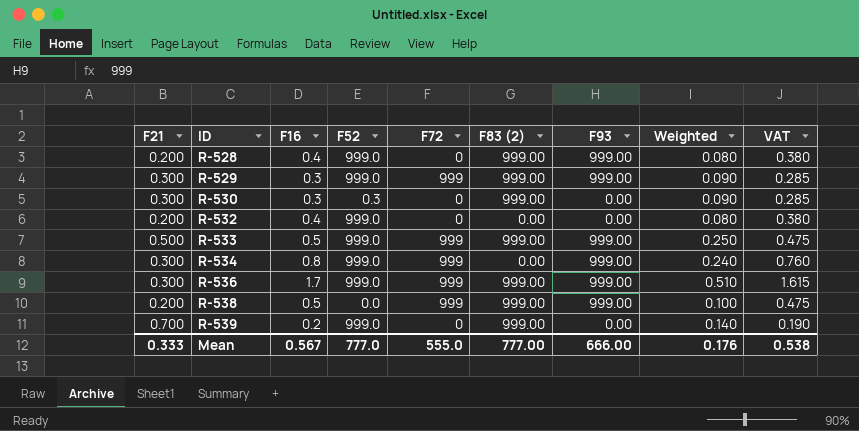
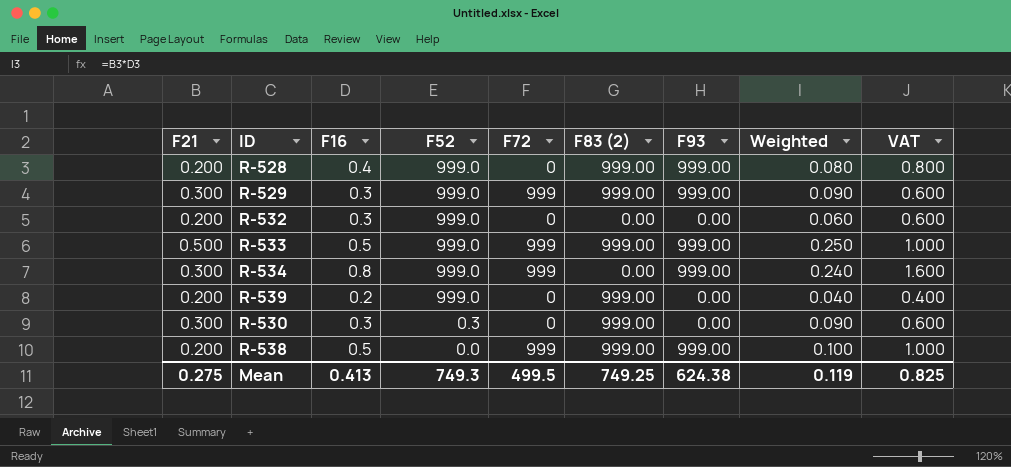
row order: ID ascending -> F52 descending
column VAT | formula: [F16] * 0.95 -> [F16] * 2
row R-536: 0.300 | 1.7 | 999.0 | 999 | 999.00 | 999.00 | 0.510 | 1.615 -> none
R-532 | F16: 0.4 -> 0.3
R-532 | Weighted: 0.080 -> 0.060
R-539 | F21: 0.700 -> 0.200
R-539 | Weighted: 0.140 -> 0.040
Mean | F21: 0.333 -> 0.275
Mean | F16: 0.567 -> 0.413
Mean | F52: 777.0 -> 749.3
Mean | F72: 555.0 -> 499.5
Mean | F83 (2): 777.00 -> 749.25
Mean | F93: 666.00 -> 624.38
Mean | Weighted: 0.176 -> 0.119
Mean | VAT: 0.538 -> 0.825

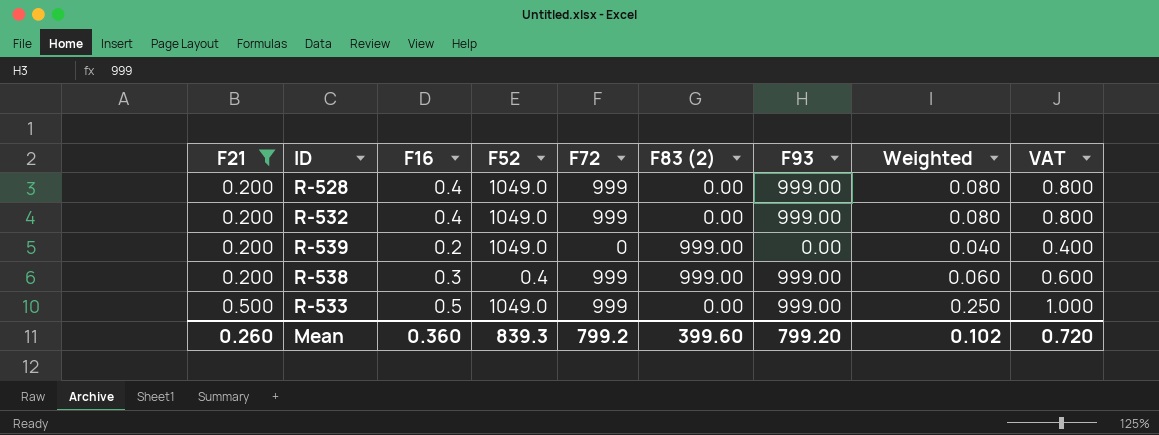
filter: none -> F21 != 0.300
row order: F52 descending -> F21 ascending
R-528 | F52: 999.0 -> 1049.0
R-528 | F72: 0 -> 999
R-528 | F83 (2): 999.00 -> 0.00
R-532 | F16: 0.3 -> 0.4
R-532 | F52: 999.0 -> 1049.0
R-532 | F72: 0 -> 999
R-532 | F93: 0.00 -> 999.00
R-532 | Weighted: 0.060 -> 0.080
R-532 | VAT: 0.600 -> 0.800
R-539 | F52: 999.0 -> 1049.0
R-538 | F16: 0.5 -> 0.3
R-538 | F52: 0.0 -> 0.4
R-538 | Weighted: 0.100 -> 0.060
R-538 | VAT: 1.000 -> 0.600
R-533 | F52: 999.0 -> 1049.0
R-533 | F83 (2): 999.00 -> 0.00
Mean | F21: 0.275 -> 0.260
Mean | F16: 0.413 -> 0.360
Mean | F52: 749.3 -> 839.3
Mean | F72: 499.5 -> 799.2
Mean | F83 (2): 749.25 -> 399.60
Mean | F93: 624.38 -> 799.20
Mean | Weighted: 0.119 -> 0.102
Mean | VAT: 0.825 -> 0.720

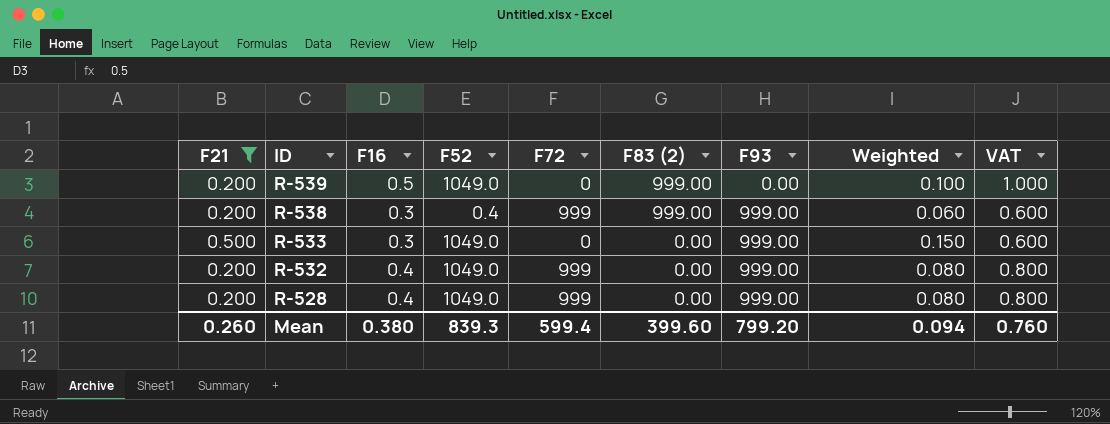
row order: F21 ascending -> ID descending
R-539 | F16: 0.2 -> 0.5
R-539 | Weighted: 0.040 -> 0.100
R-539 | VAT: 0.400 -> 1.000
R-533 | F16: 0.5 -> 0.3
R-533 | F72: 999 -> 0
R-533 | Weighted: 0.250 -> 0.150
R-533 | VAT: 1.000 -> 0.600
Mean | F16: 0.360 -> 0.380
Mean | F72: 799.2 -> 599.4
Mean | Weighted: 0.102 -> 0.094
Mean | VAT: 0.720 -> 0.760

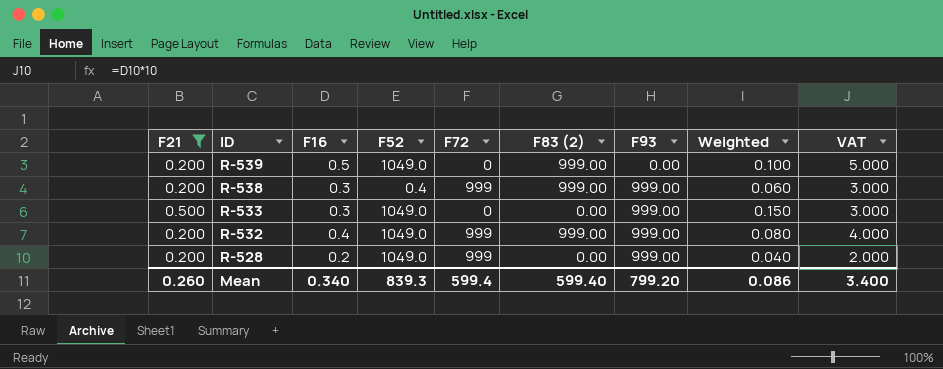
column VAT | formula: [F16] * 2 -> [F16] * 10
R-532 | F83 (2): 0.00 -> 999.00
R-528 | F16: 0.4 -> 0.2
R-528 | Weighted: 0.080 -> 0.040
Mean | F16: 0.380 -> 0.340
Mean | F83 (2): 399.60 -> 599.40
Mean | Weighted: 0.094 -> 0.086
Mean | VAT: 0.760 -> 3.400

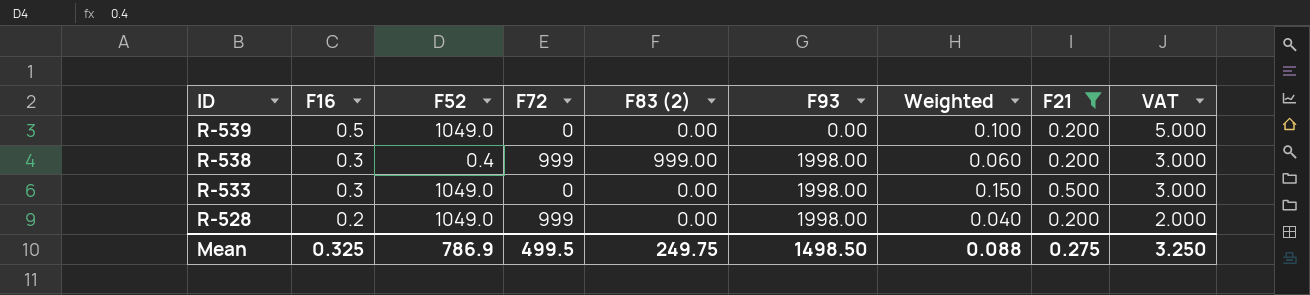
column F21 | position: 1 -> 8
row R-532: 0.200 | 0.4 | 1049.0 | 999 | 999.00 | 999.00 | 0.080 | 4.000 -> none
R-539 | F83 (2): 999.00 -> 0.00
R-538 | F93: 999.00 -> 1998.00
R-533 | F93: 999.00 -> 1998.00
R-528 | F93: 999.00 -> 1998.00
Mean | F16: 0.340 -> 0.325
Mean | F52: 839.3 -> 786.9
Mean | F72: 599.4 -> 499.5
Mean | F83 (2): 599.40 -> 249.75
Mean | F93: 799.20 -> 1498.50
Mean | Weighted: 0.086 -> 0.088
Mean | F21: 0.260 -> 0.275
Mean | VAT: 3.400 -> 3.250

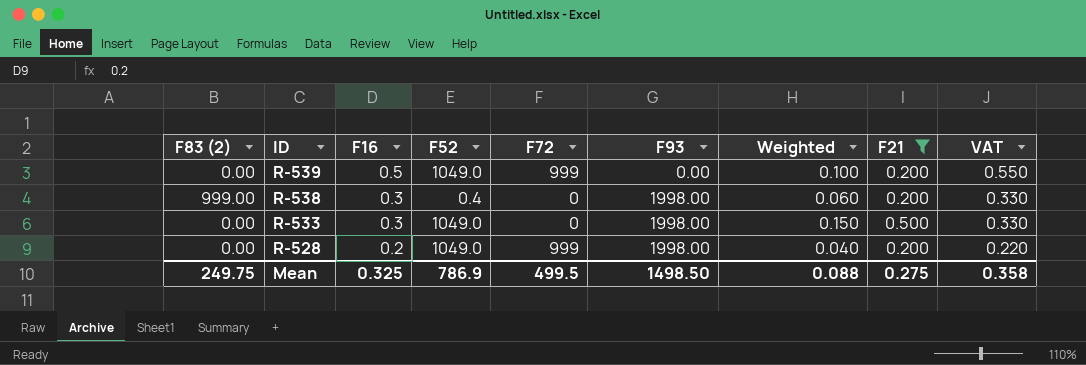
column F83 (2) | position: 5 -> 1
column VAT | formula: [F16] * 10 -> [F16] * 1.1
R-539 | F72: 0 -> 999
R-538 | F72: 999 -> 0
Mean | VAT: 3.250 -> 0.358

